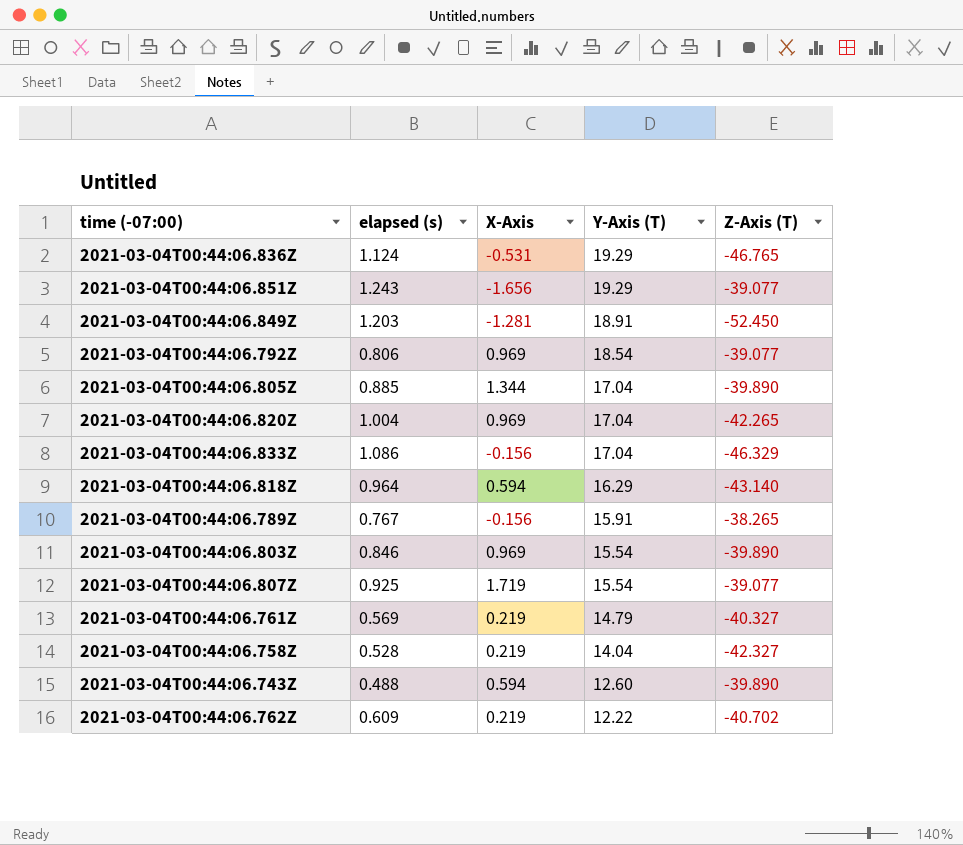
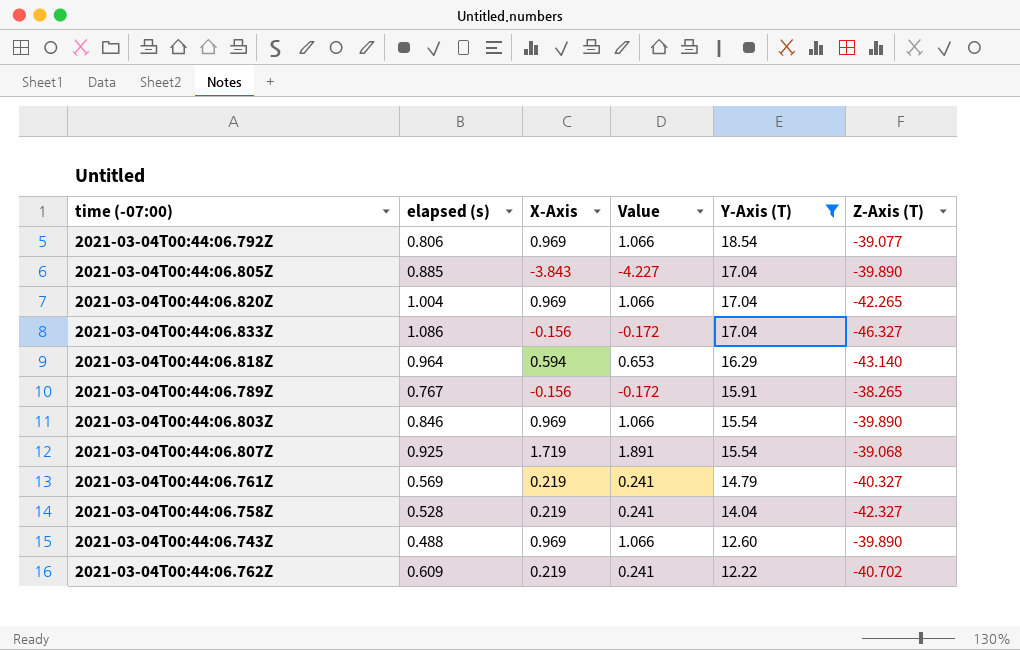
filter: none -> Y-Axis (T) <= 18.54
column Value | formula: none -> [X-Axis] * 1.1
2021-03-04T00:44:06.805Z | X-Axis: 1.344 -> -3.843
2021-03-04T00:44:06.833Z | Z-Axis (T): -46.329 -> -46.327
2021-03-04T00:44:06.807Z | Z-Axis (T): -39.077 -> -39.068
2021-03-04T00:44:06.743Z | X-Axis: 0.594 -> 0.969

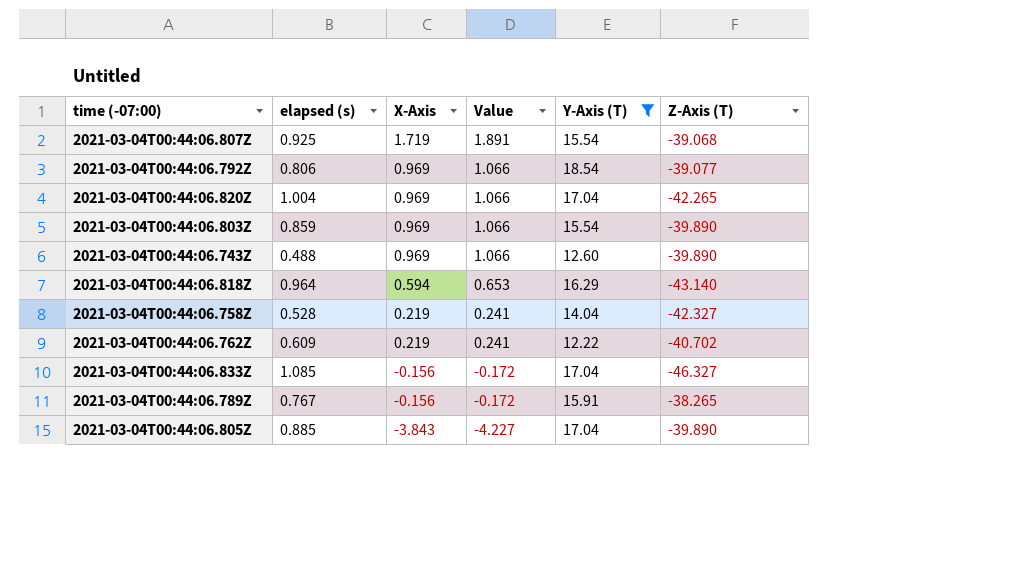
row order: Y-Axis (T) descending -> X-Axis descending
row 2021-03-04T00:44:06.761Z: 0.569 | 0.219 | 0.241 | 14.79 | -40.327 -> none
2021-03-04T00:44:06.803Z | elapsed (s): 0.846 -> 0.859
2021-03-04T00:44:06.833Z | elapsed (s): 1.086 -> 1.085

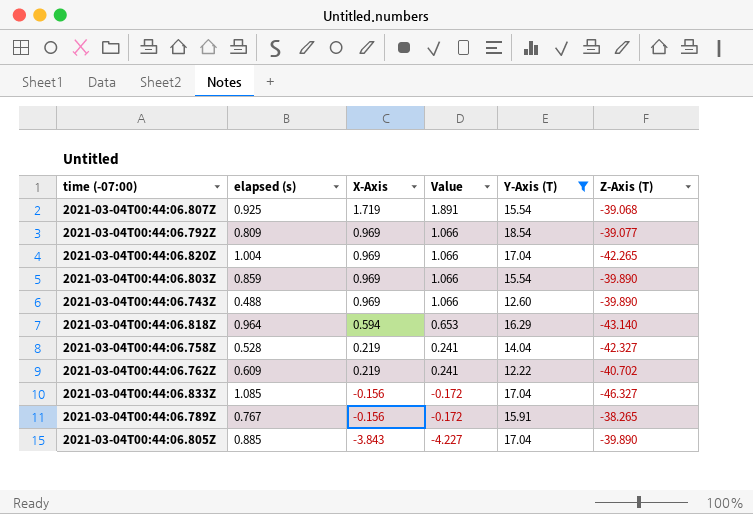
2021-03-04T00:44:06.792Z | elapsed (s): 0.806 -> 0.809

